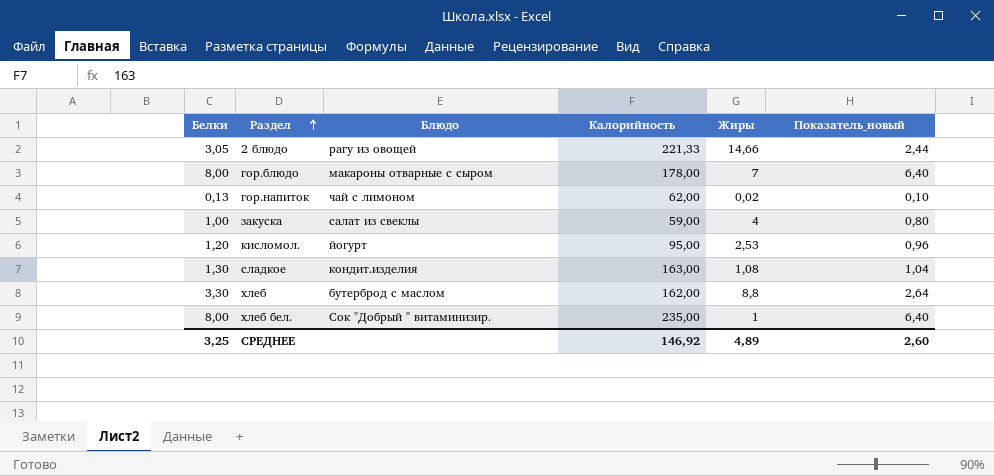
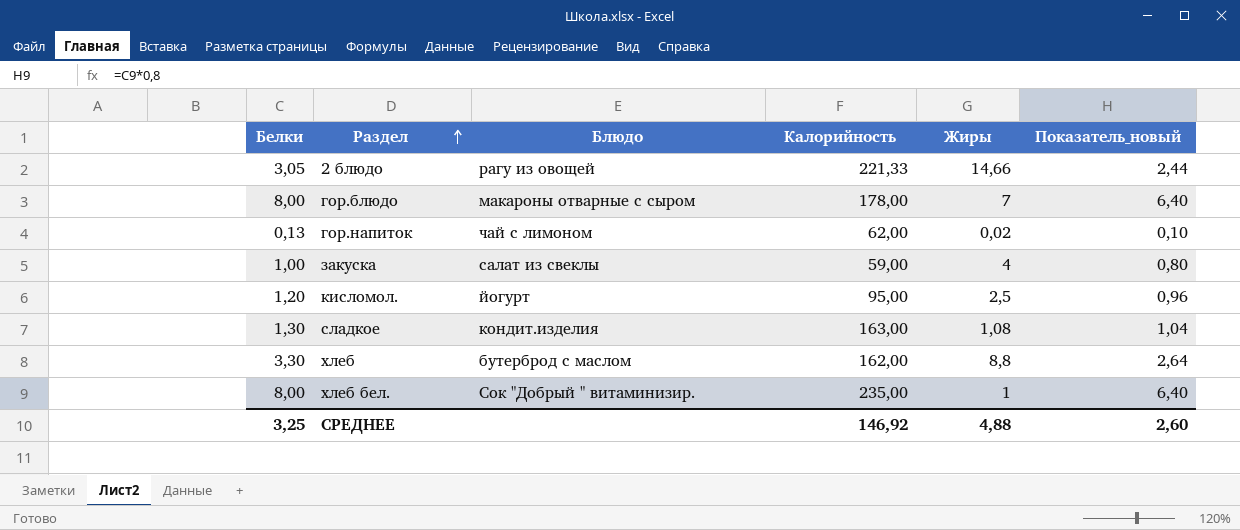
кисломол. | Жиры: 2,53 -> 2,5
СРЕДНЕЕ | Жиры: 4,89 -> 4,88

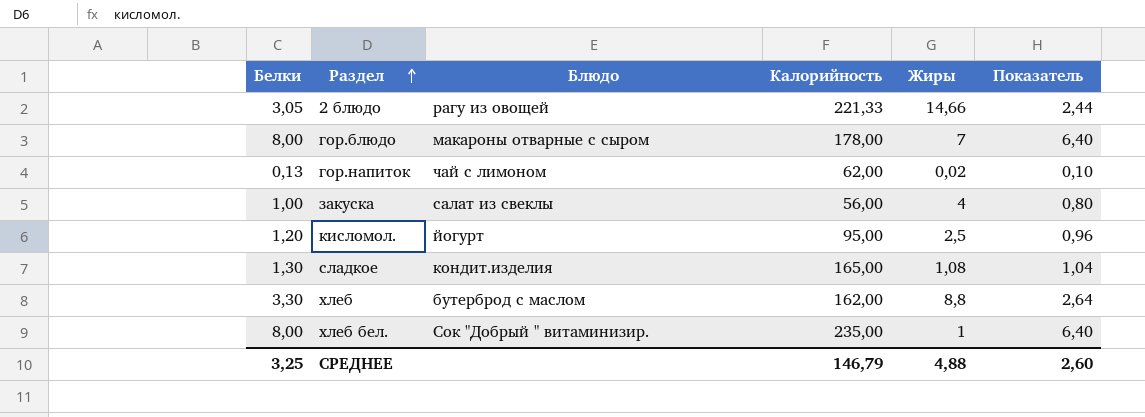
column name: Показатель_новый -> Показатель
закуска | Калорийность: 59,00 -> 56,00
сладкое | Калорийность: 163,00 -> 165,00
СРЕДНЕЕ | Калорийность: 146,92 -> 146,79

